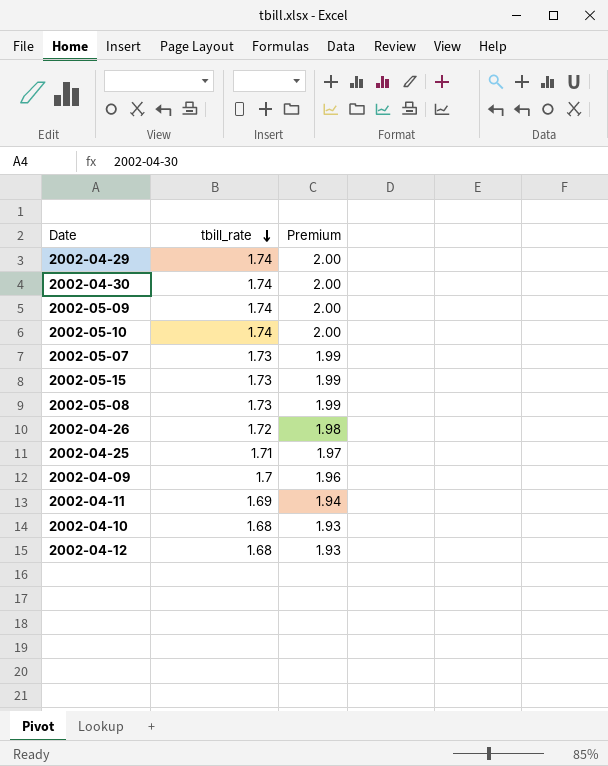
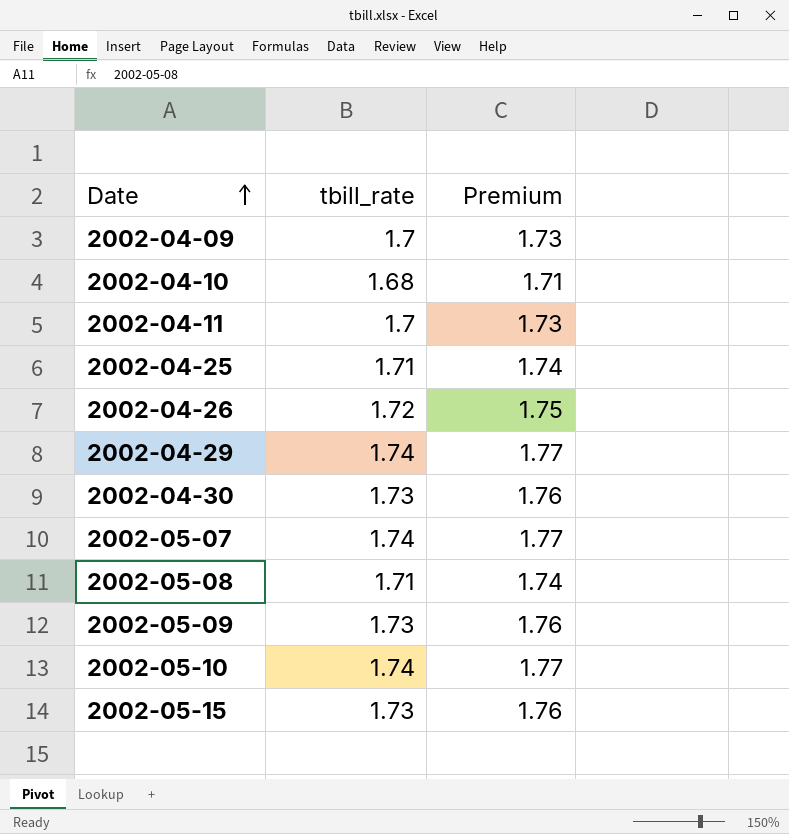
row order: tbill_rate descending -> Date ascending
column Premium | formula: [tbill_rate] * 1.15 -> [tbill_rate] * 1.02
row 2002-04-12: 1.68 | 1.93 -> none
2002-04-11 | tbill_rate: 1.69 -> 1.7
2002-04-30 | tbill_rate: 1.74 -> 1.73
2002-05-07 | tbill_rate: 1.73 -> 1.74
2002-05-08 | tbill_rate: 1.73 -> 1.71
2002-05-09 | tbill_rate: 1.74 -> 1.73

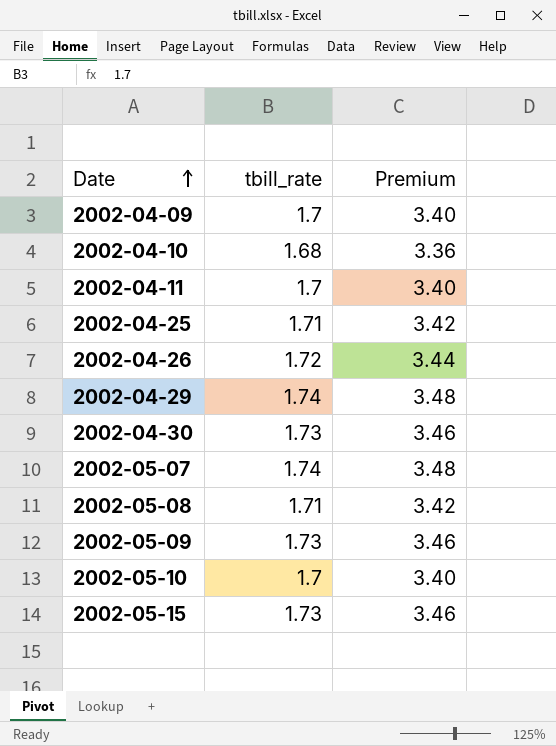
column Premium | formula: [tbill_rate] * 1.02 -> [tbill_rate] * 2
2002-05-10 | tbill_rate: 1.74 -> 1.7

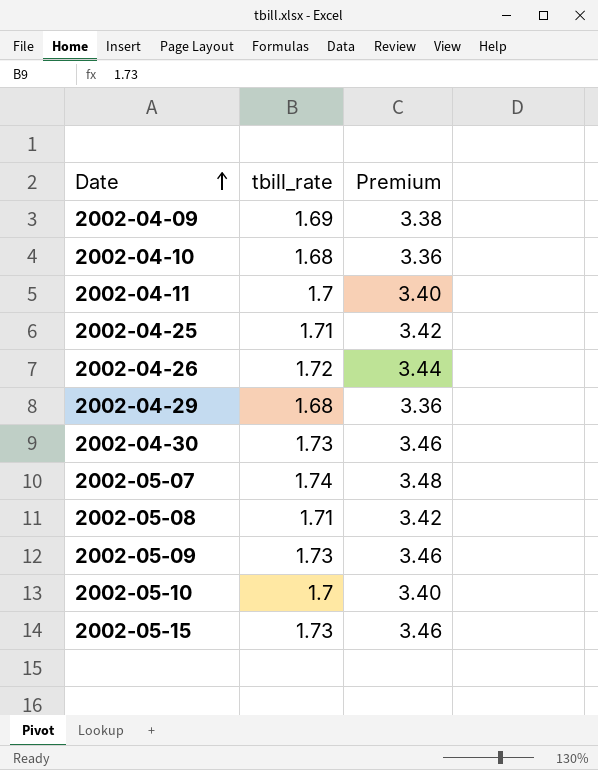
2002-04-09 | tbill_rate: 1.7 -> 1.69
2002-04-09 | Premium: 3.40 -> 3.38
2002-04-29 | tbill_rate: 1.74 -> 1.68
2002-04-29 | Premium: 3.48 -> 3.36

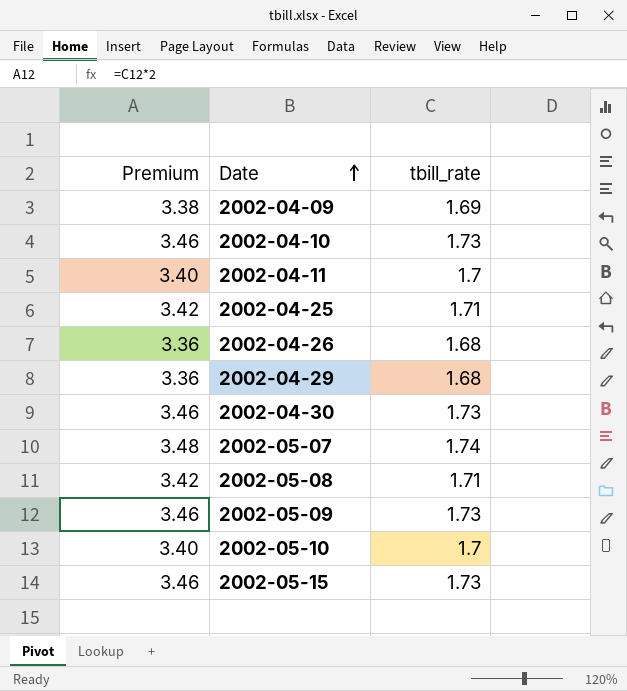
column Premium | position: 3 -> 1
2002-04-10 | Premium: 3.36 -> 3.46
2002-04-10 | tbill_rate: 1.68 -> 1.73
2002-04-26 | Premium: 3.44 -> 3.36
2002-04-26 | tbill_rate: 1.72 -> 1.68

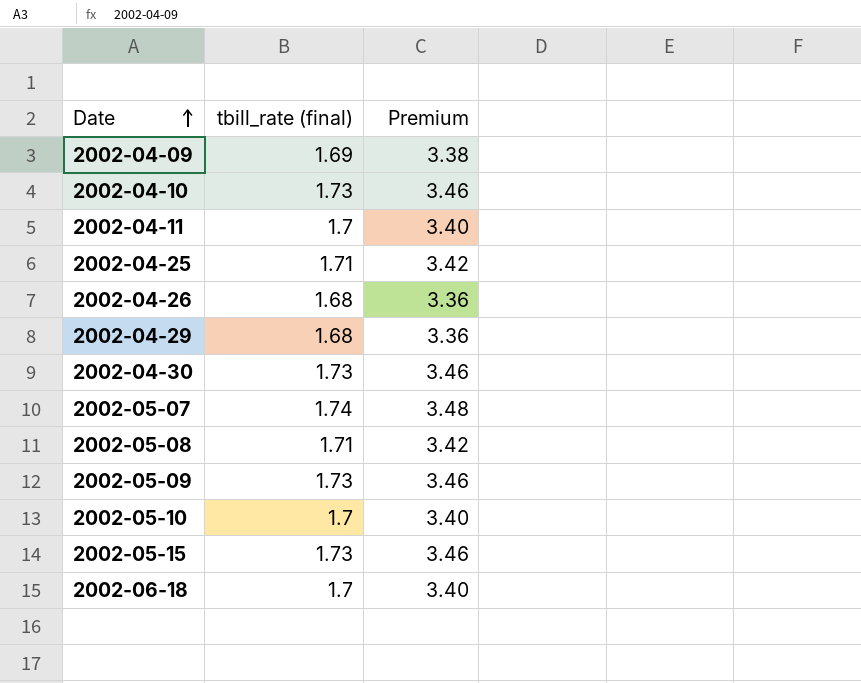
column name: tbill_rate -> tbill_rate (final)
column Premium | position: 1 -> 3
row 2002-06-18: none -> 1.7 | 3.40

